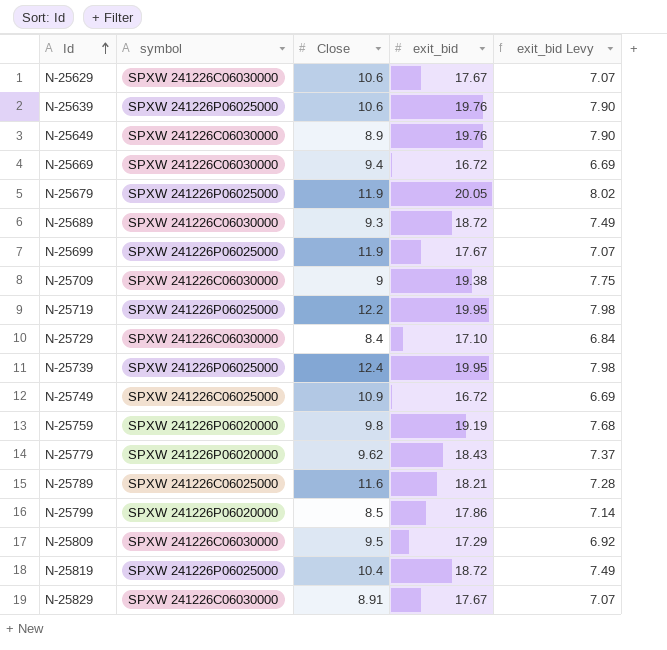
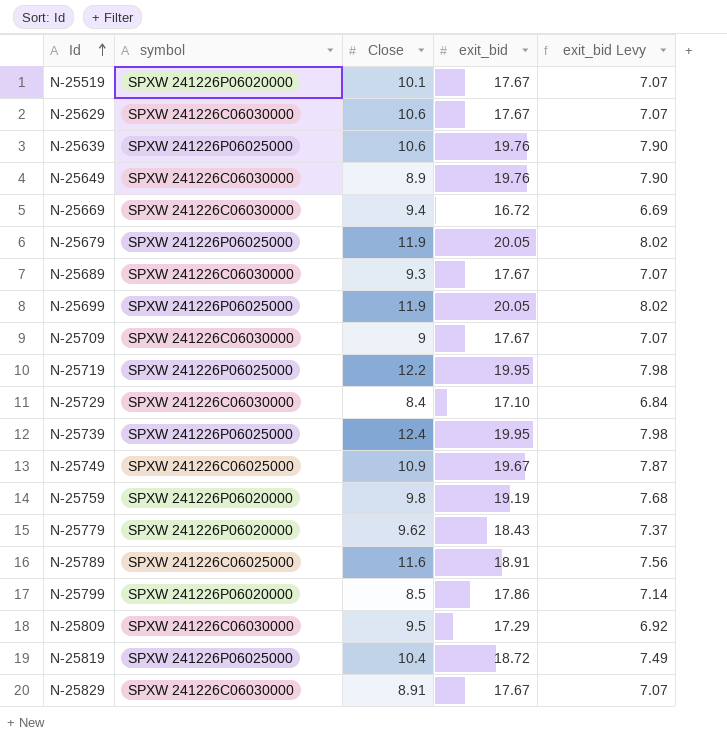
row N-25519: none -> SPXW 241226P06020000 | 10.1 | 17.67 | 7.07
N-25689 | exit_bid: 18.72 -> 17.67
N-25689 | exit_bid Levy: 7.49 -> 7.07
N-25699 | exit_bid: 17.67 -> 20.05
N-25699 | exit_bid Levy: 7.07 -> 8.02
N-25709 | exit_bid: 19.38 -> 17.67
N-25709 | exit_bid Levy: 7.75 -> 7.07
N-25749 | exit_bid: 16.72 -> 19.67
N-25749 | exit_bid Levy: 6.69 -> 7.87
N-25789 | exit_bid: 18.21 -> 18.91
N-25789 | exit_bid Levy: 7.28 -> 7.56

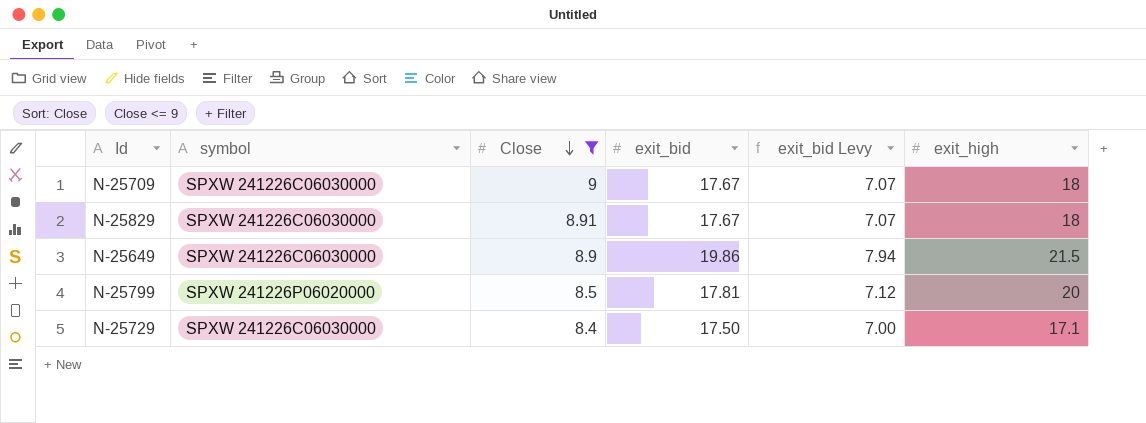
filter: none -> Close <= 9
row order: Id ascending -> Close descending
column exit_high | position: none -> 6
N-25649 | exit_bid: 19.76 -> 19.86
N-25649 | exit_bid Levy: 7.90 -> 7.94
N-25799 | exit_bid: 17.86 -> 17.81
N-25799 | exit_bid Levy: 7.14 -> 7.12
N-25729 | exit_bid: 17.10 -> 17.50
N-25729 | exit_bid Levy: 6.84 -> 7.00

